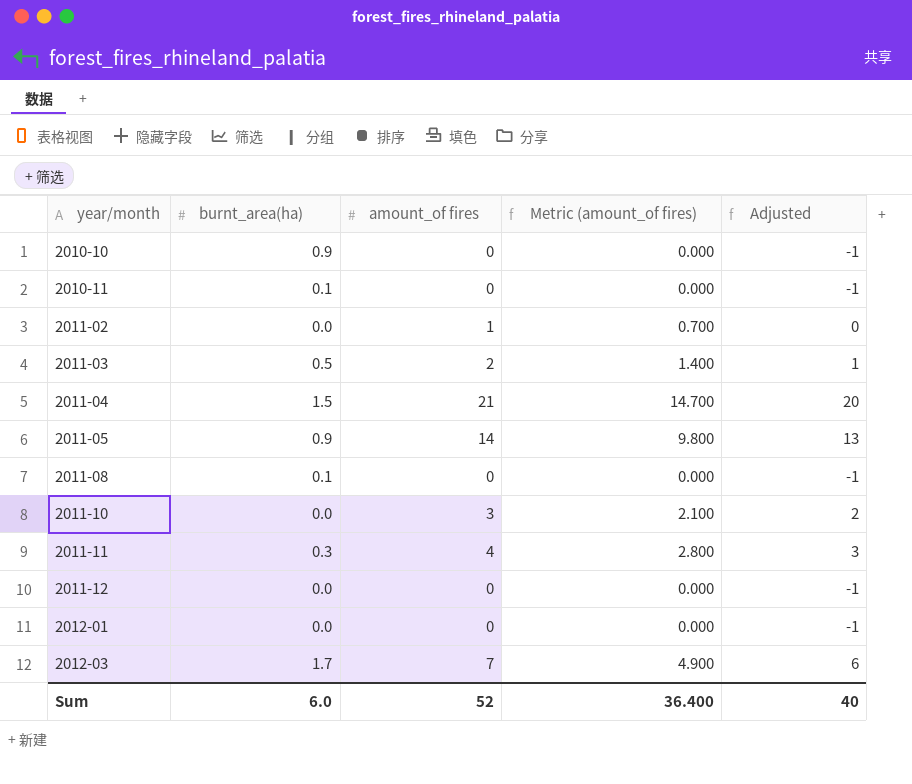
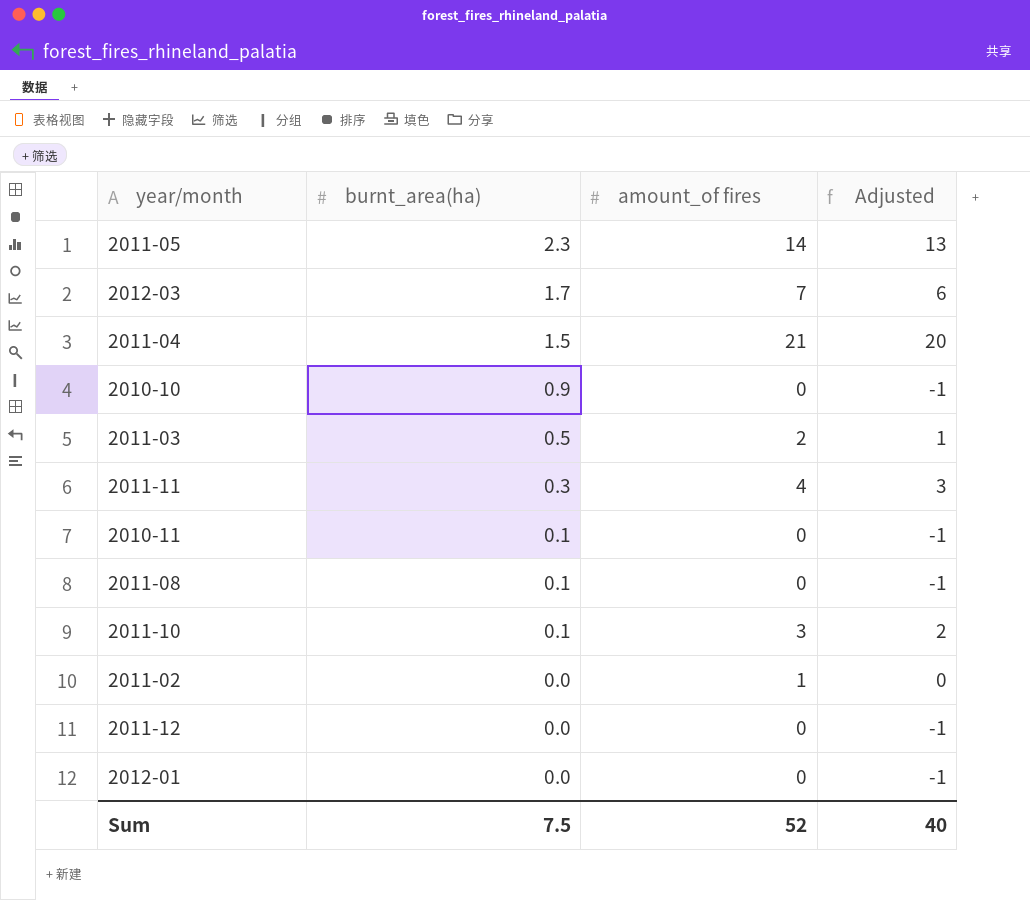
row order: year/month ascending -> burnt_area(ha) descending
column Metric (amount_of fires) | formula: [amount_of fires] * 0.7 -> none
2011-05 | burnt_area(ha): 0.9 -> 2.3
2011-10 | burnt_area(ha): 0.0 -> 0.1
Sum | burnt_area(ha): 6.0 -> 7.5

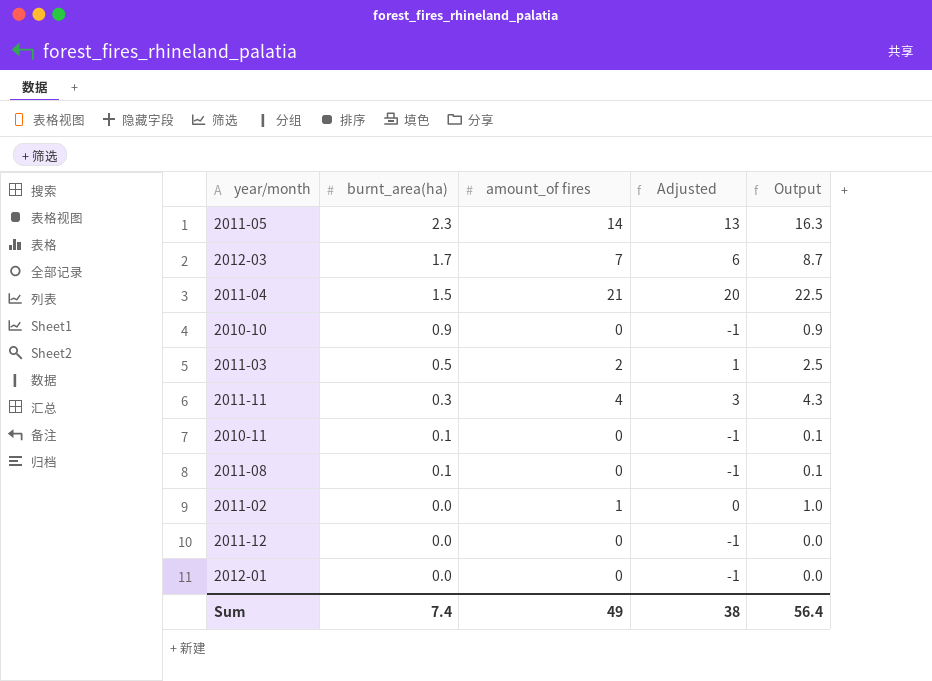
column Output | formula: none -> [burnt_area(ha)] + [amount_of fires]
row 2011-10: 0.1 | 3 | 2 -> none
Sum | burnt_area(ha): 7.5 -> 7.4
Sum | amount_of fires: 52 -> 49
Sum | Adjusted: 40 -> 38

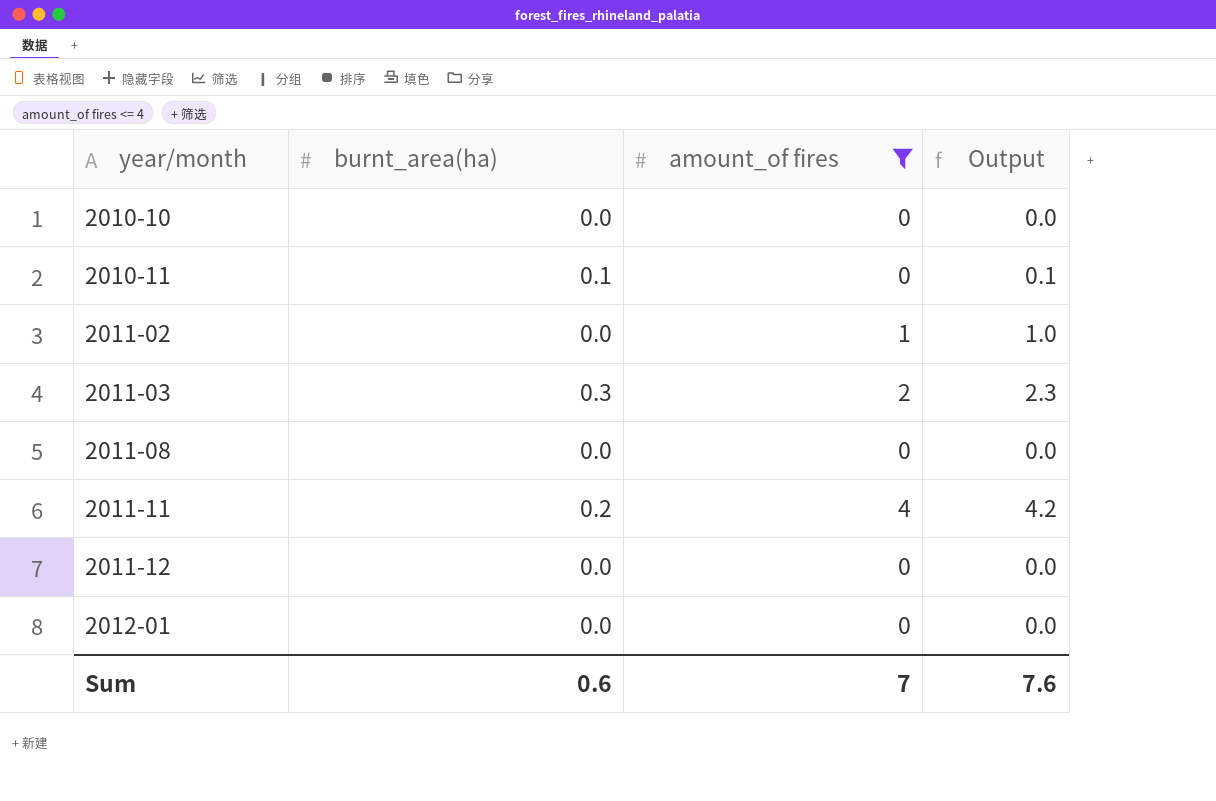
filter: none -> amount_of fires <= 4
row order: burnt_area(ha) descending -> year/month ascending
column Adjusted | formula: [amount_of fires] - 1 -> none
2010-10 | burnt_area(ha): 0.9 -> 0.0
2010-10 | Output: 0.9 -> 0.0
2011-03 | burnt_area(ha): 0.5 -> 0.3
2011-03 | Output: 2.5 -> 2.3
2011-08 | burnt_area(ha): 0.1 -> 0.0
2011-08 | Output: 0.1 -> 0.0
2011-11 | burnt_area(ha): 0.3 -> 0.2
2011-11 | Output: 4.3 -> 4.2
Sum | burnt_area(ha): 7.4 -> 0.6
Sum | amount_of fires: 49 -> 7
Sum | Output: 56.4 -> 7.6

